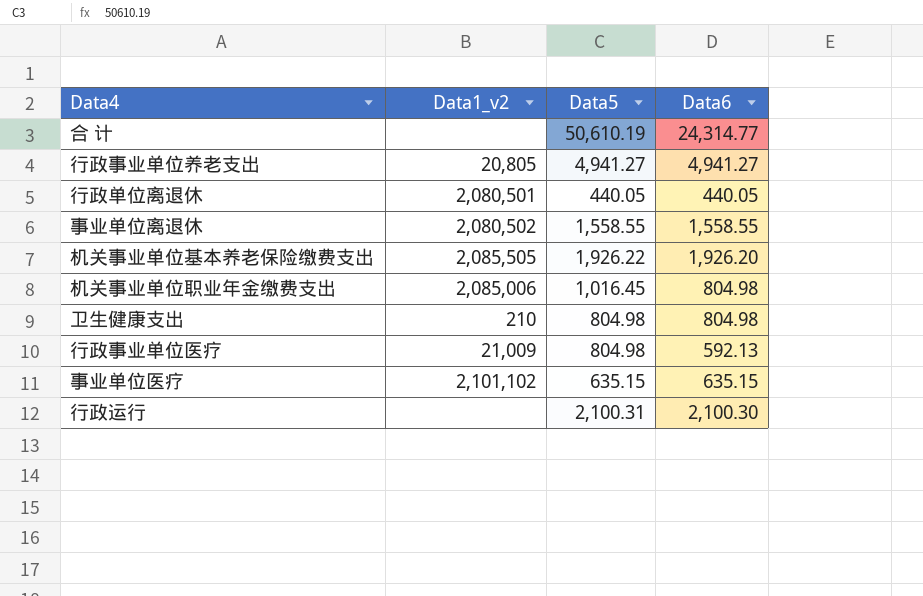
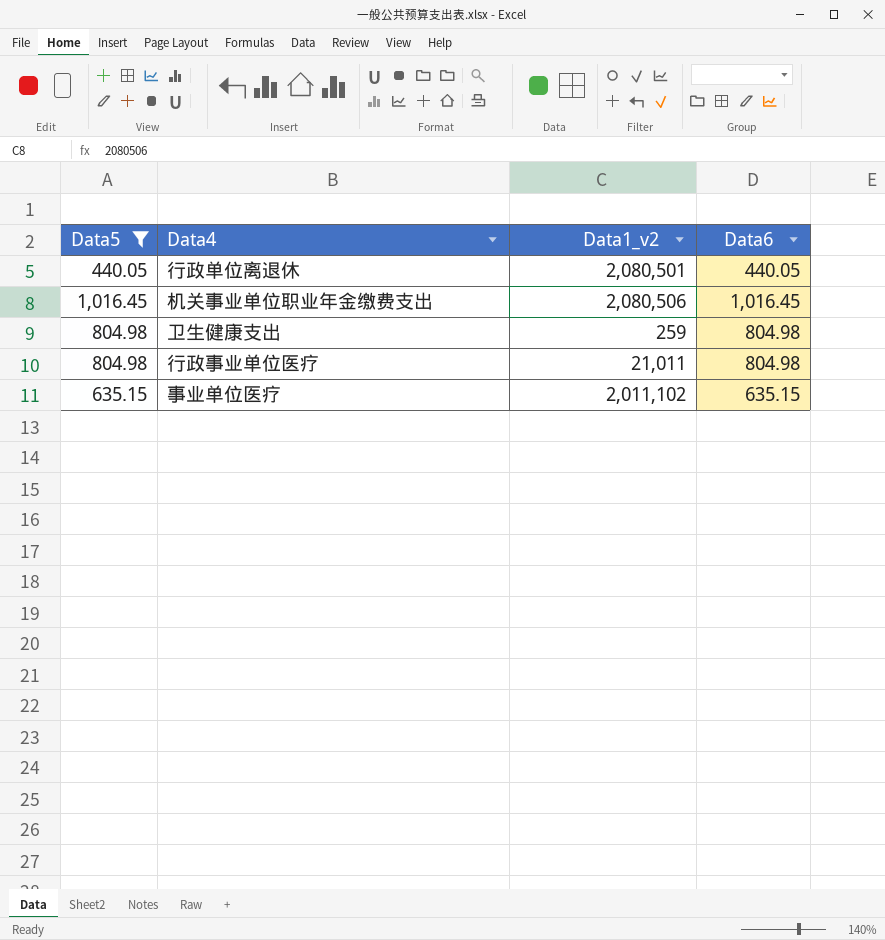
filter: none -> Data5 <= 1,016.45
column Data5 | position: 3 -> 1
机关事业单位职业年金缴费支出 | Data1_v2: 2,085,006 -> 2,080,506
机关事业单位职业年金缴费支出 | Data6: 804.98 -> 1,016.45
卫生健康支出 | Data1_v2: 210 -> 259
行政事业单位医疗 | Data1_v2: 21,009 -> 21,011
行政事业单位医疗 | Data6: 592.13 -> 804.98
事业单位医疗 | Data1_v2: 2,101,102 -> 2,011,102

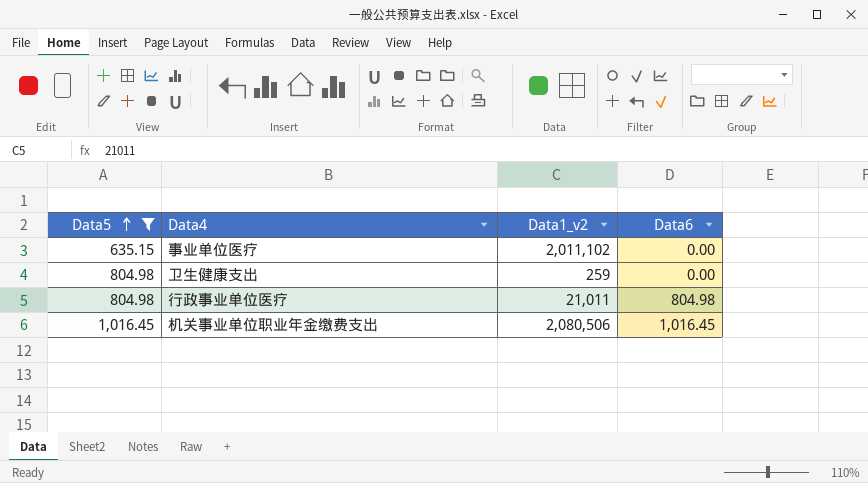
row order: none -> Data5 ascending
row 行政单位离退休: 440.05 | 2,080,501 | 440.05 -> none
事业单位医疗 | Data6: 635.15 -> 0.00
卫生健康支出 | Data6: 804.98 -> 0.00

